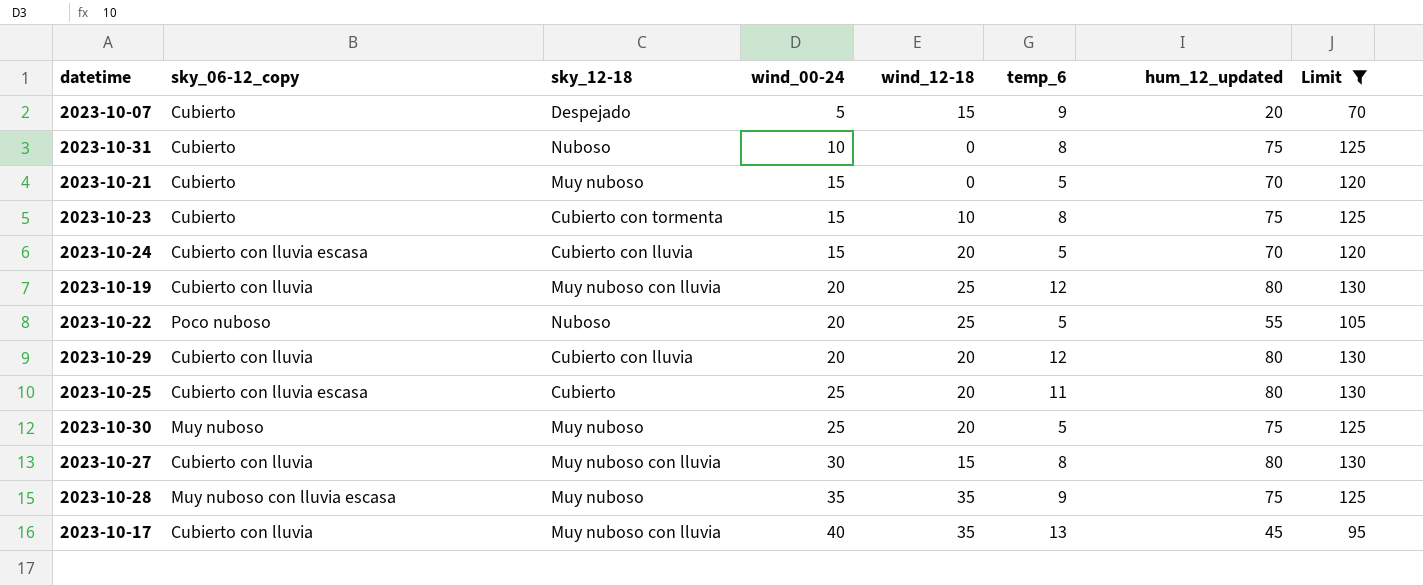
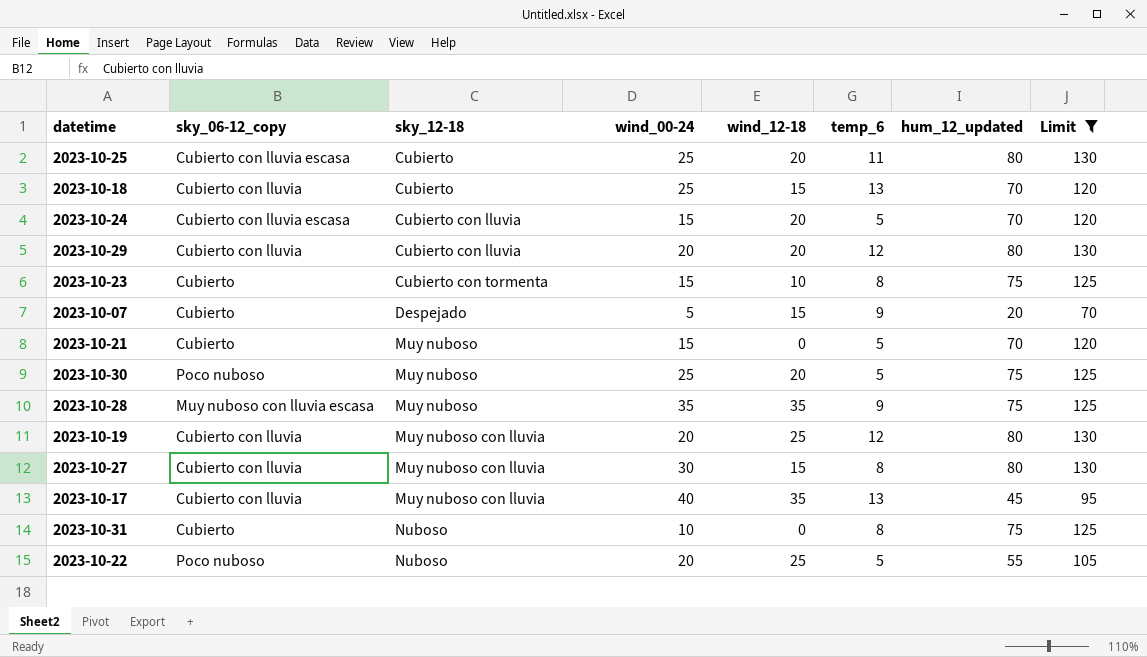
row order: wind_00-24 ascending -> sky_12-18 ascending
row 2023-10-18: none -> Cubierto con lluvia | Cubierto | 25 | 15 | 13 | 70 | 120
2023-10-30 | sky_06-12_copy: Muy nuboso -> Poco nuboso

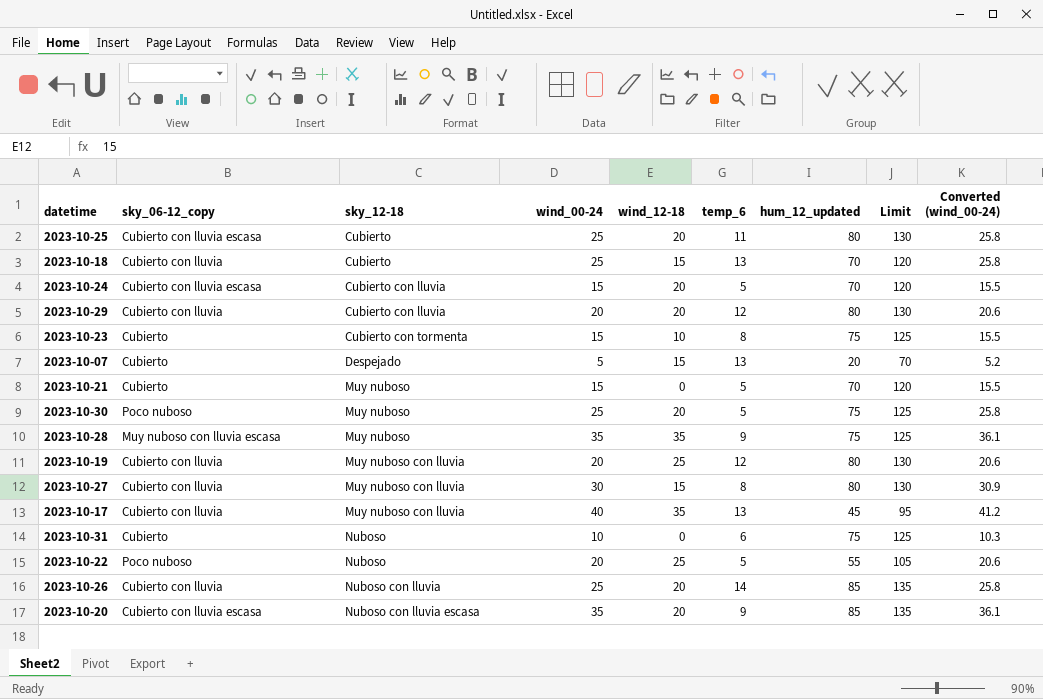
filter: Limit != 135 -> none
column Converted (wind_00-24) | formula: none -> [wind_00-24] * 1.03
2023-10-07 | temp_6: 9 -> 13
2023-10-31 | temp_6: 8 -> 6

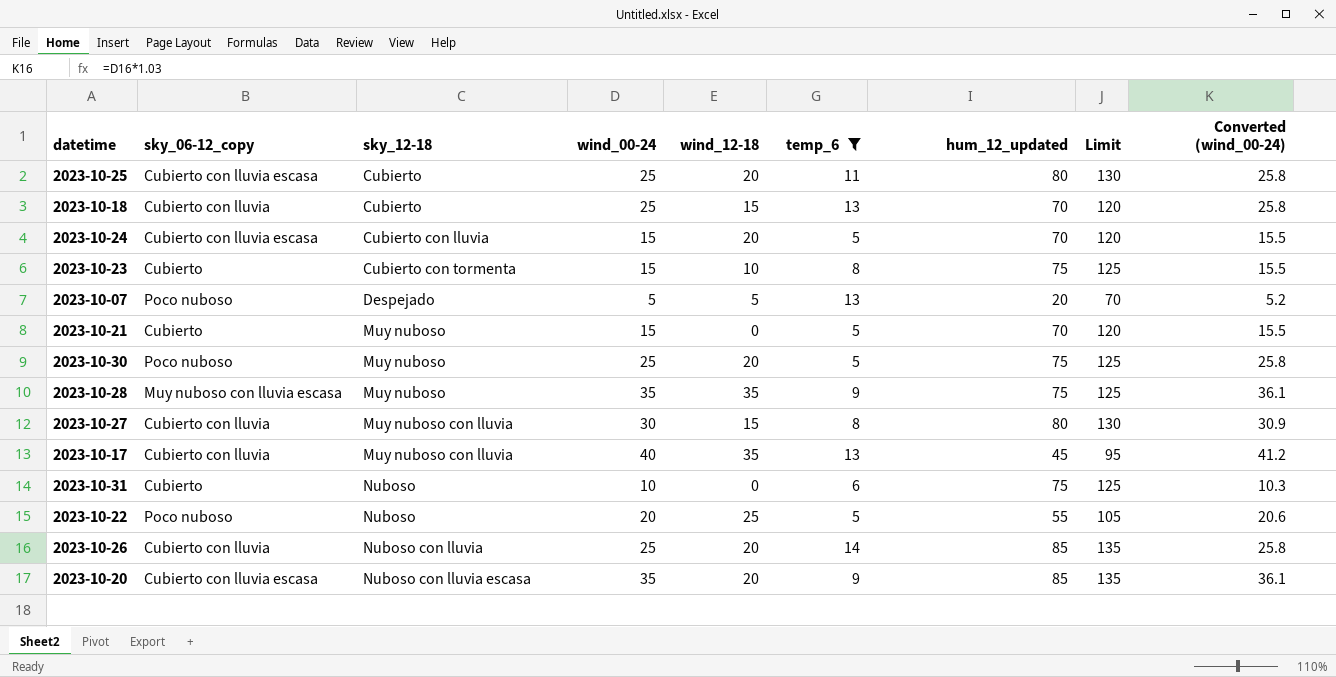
filter: none -> temp_6 != 12
2023-10-07 | sky_06-12_copy: Cubierto -> Poco nuboso
2023-10-07 | wind_12-18: 15 -> 5

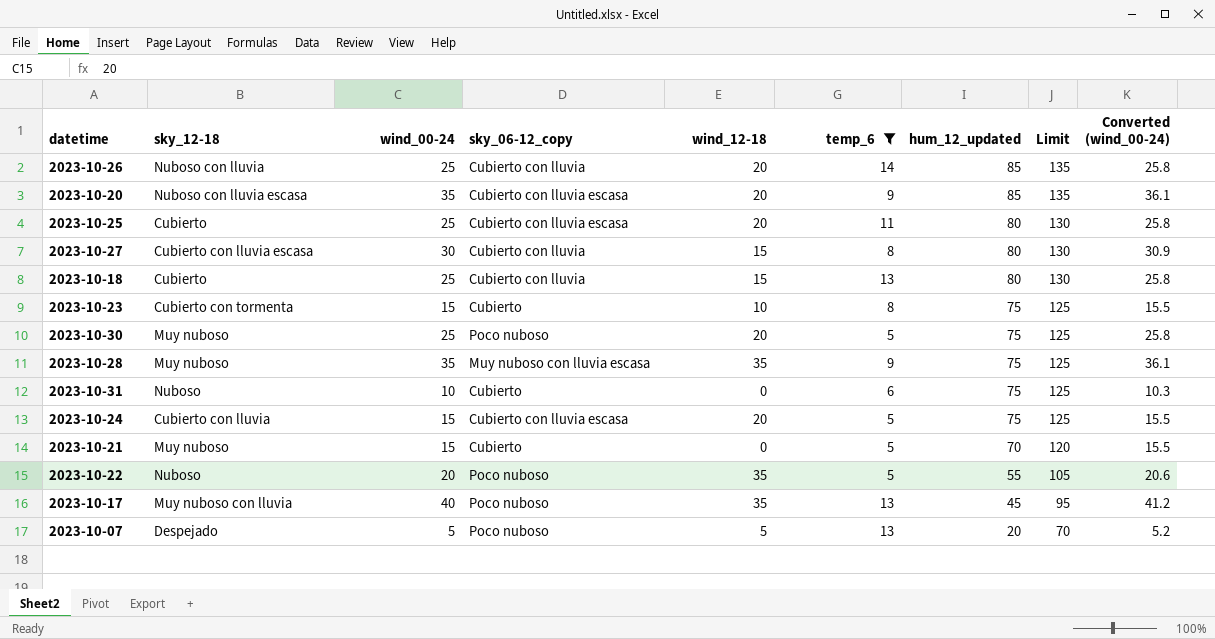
row order: sky_12-18 ascending -> hum_12_updated descending
column sky_06-12_copy | position: 2 -> 4
2023-10-27 | sky_12-18: Muy nuboso con lluvia -> Cubierto con lluvia escasa
2023-10-18 | hum_12_updated: 70 -> 80
2023-10-18 | Limit: 120 -> 130
2023-10-24 | hum_12_updated: 70 -> 75
2023-10-24 | Limit: 120 -> 125
2023-10-22 | wind_12-18: 25 -> 35
2023-10-17 | sky_06-12_copy: Cubierto con lluvia -> Poco nuboso

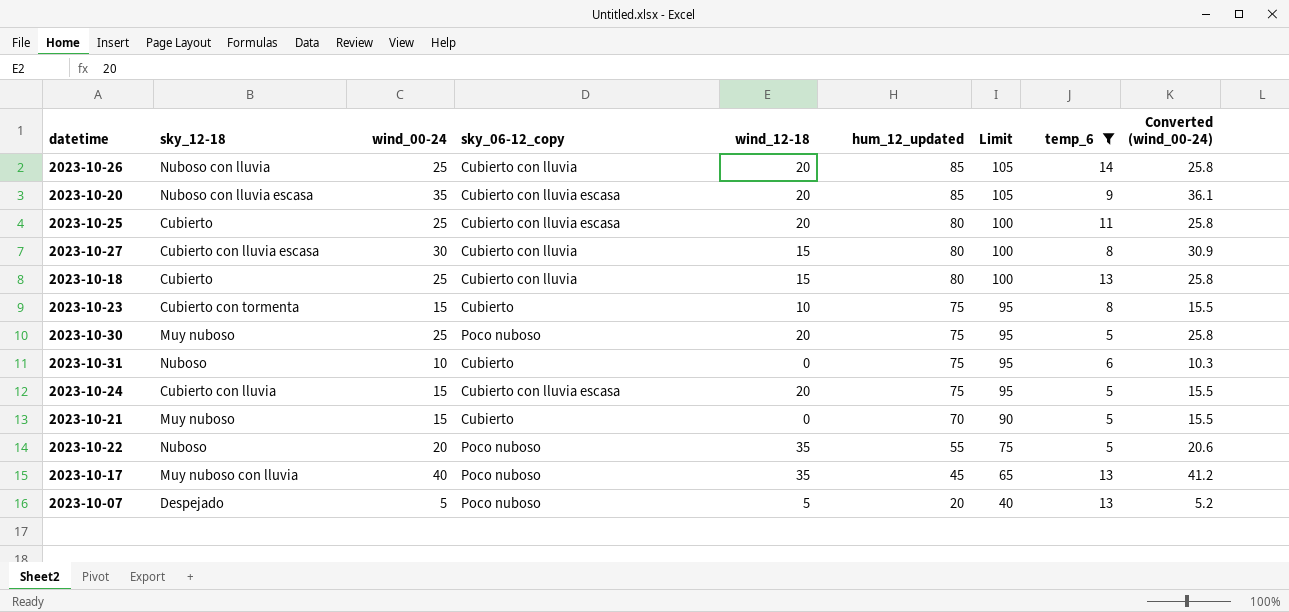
column Limit | formula: [hum_12_updated] + 50 -> [hum_12_updated] + 20
column temp_6 | position: 6 -> 8
row 2023-10-28: Muy nuboso | 35 | Muy nuboso con lluvia escasa | 35 | 9 | 75 | 125 | 36.1 -> none

